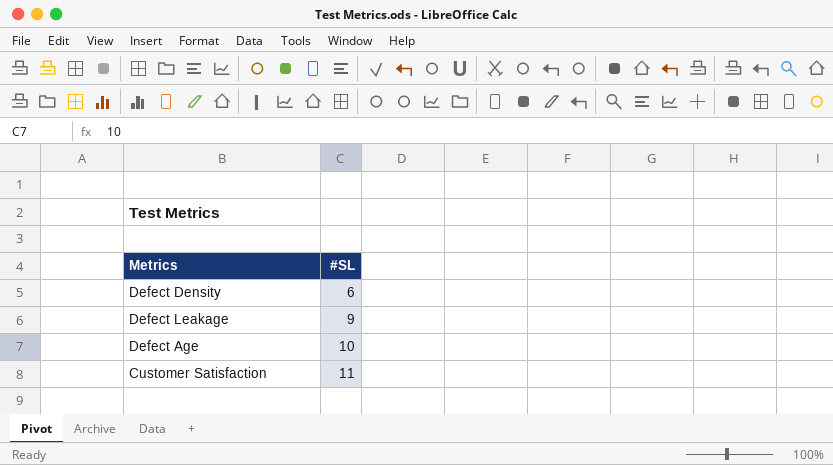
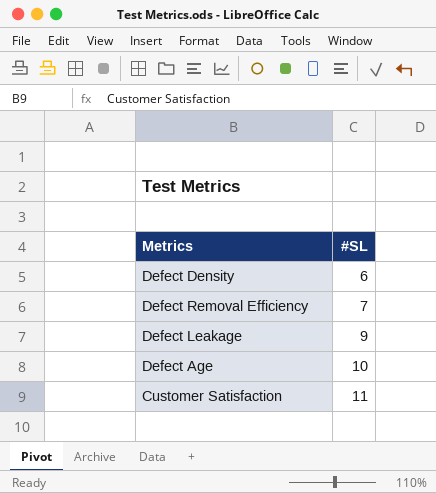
row Defect Removal Efficiency: none -> 7

